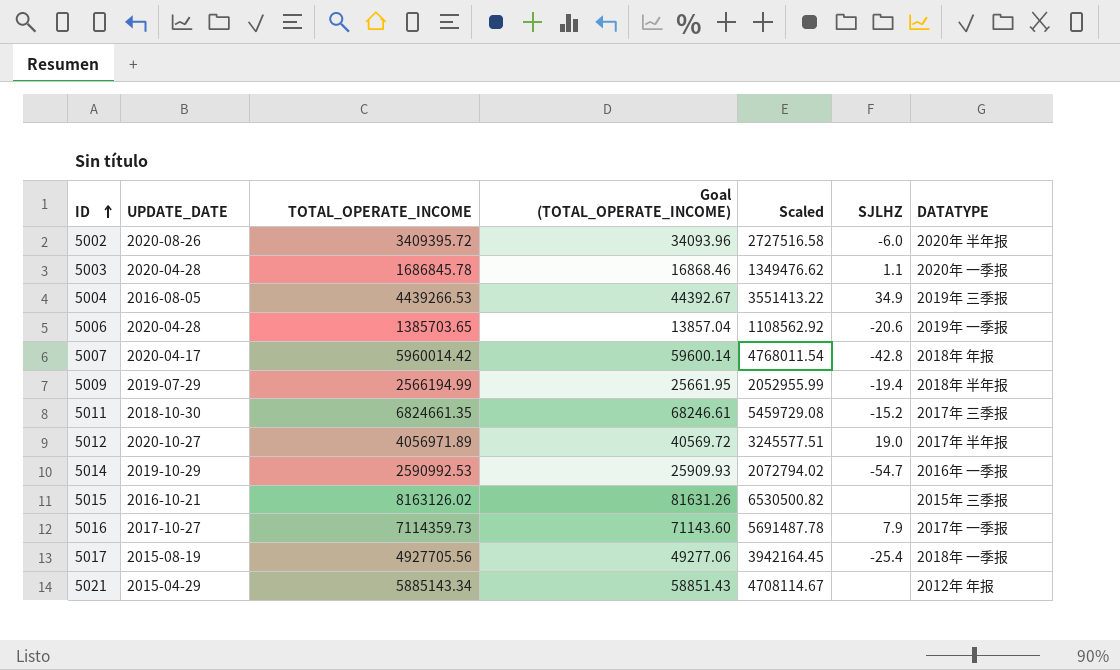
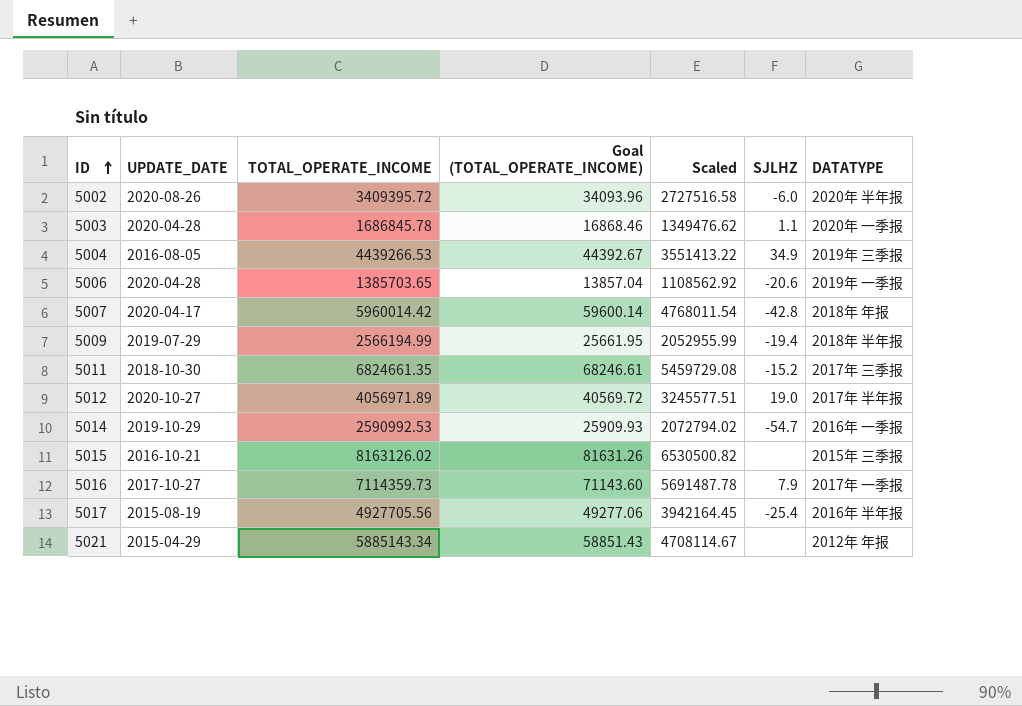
5017 | DATATYPE: 2018年 一季报 -> 2016年 半年报

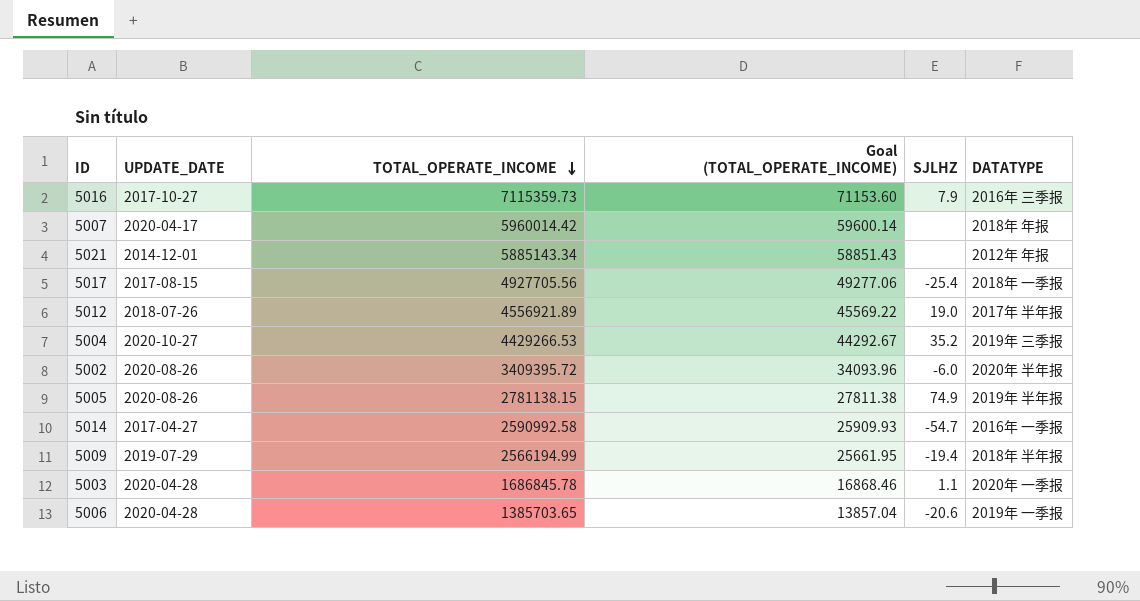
row order: ID ascending -> TOTAL_OPERATE_INCOME descending
column Scaled | formula: [TOTAL_OPERATE_INCOME] * 0.8 -> none
row 5011: 2018-10-30 | 6824661.35 | 68246.61 | 5459729.08 | -15.2 | 2017年 三季报 -> none
row 5015: 2016-10-21 | 8163126.02 | 81631.26 | 6530500.82 | none | 2015年 三季报 -> none
5016 | TOTAL_OPERATE_INCOME: 7114359.73 -> 7115359.73
5016 | Goal (TOTAL_OPERATE_INCOME): 71143.60 -> 71153.60
5016 | DATATYPE: 2017年 一季报 -> 2016年 三季报
5007 | SJLHZ: -42.8 -> none
5021 | UPDATE_DATE: 2015-04-29 -> 2014-12-01
5017 | UPDATE_DATE: 2015-08-19 -> 2017-08-15
5017 | DATATYPE: 2016年 半年报 -> 2018年 一季报
5012 | UPDATE_DATE: 2020-10-27 -> 2018-07-26
5012 | TOTAL_OPERATE_INCOME: 4056971.89 -> 4556921.89
5012 | Goal (TOTAL_OPERATE_INCOME): 40569.72 -> 45569.22
5004 | UPDATE_DATE: 2016-08-05 -> 2020-10-27
5004 | TOTAL_OPERATE_INCOME: 4439266.53 -> 4429266.53
5004 | Goal (TOTAL_OPERATE_INCOME): 44392.67 -> 44292.67
5004 | SJLHZ: 34.9 -> 35.2
row 5005: none -> 2020-08-26 | 2781138.15 | 27811.38 | 74.9 | 2019年 半年报
5014 | UPDATE_DATE: 2019-10-29 -> 2017-04-27
5014 | TOTAL_OPERATE_INCOME: 2590992.53 -> 2590992.58

